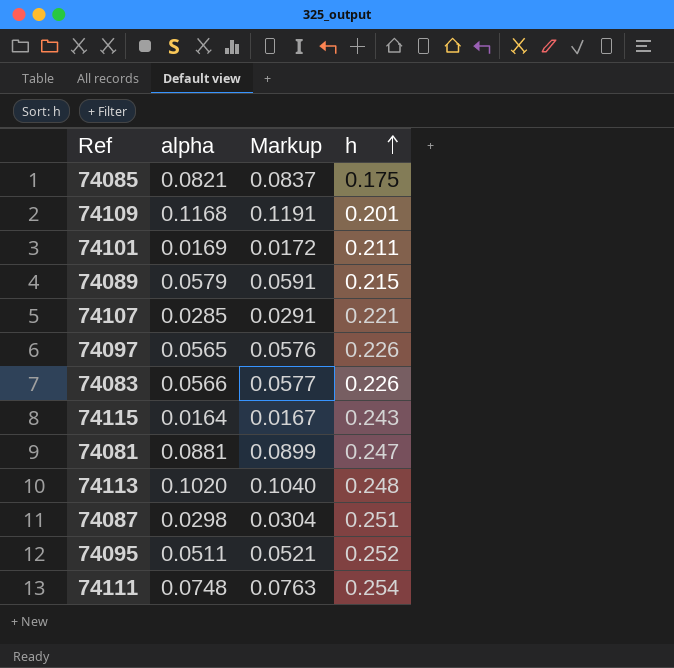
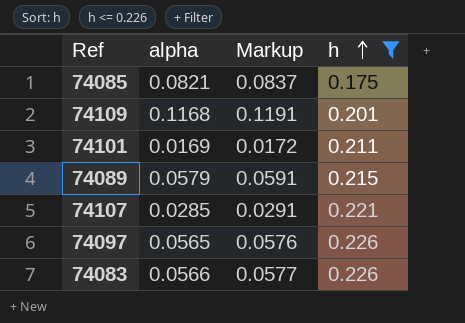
filter: none -> h <= 0.226

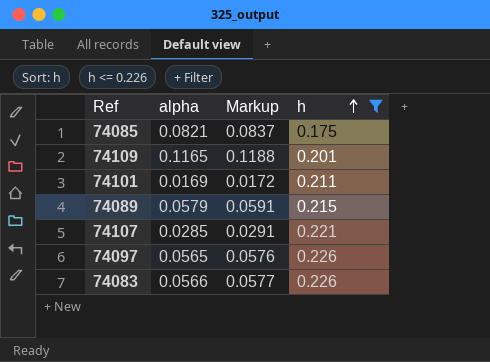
74109 | alpha: 0.1168 -> 0.1165
74109 | Markup: 0.1191 -> 0.1188

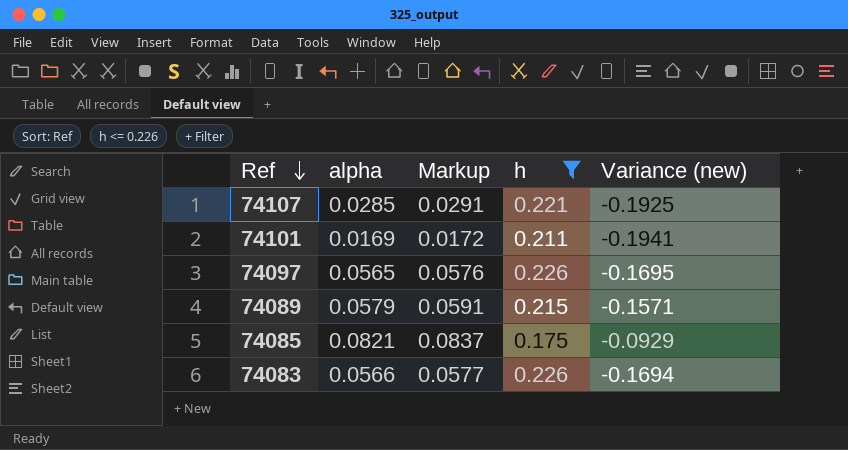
row order: h ascending -> Ref descending
column Variance (new) | formula: none -> [alpha] - [h]
row 74109: 0.1165 | 0.1188 | 0.201 -> none

